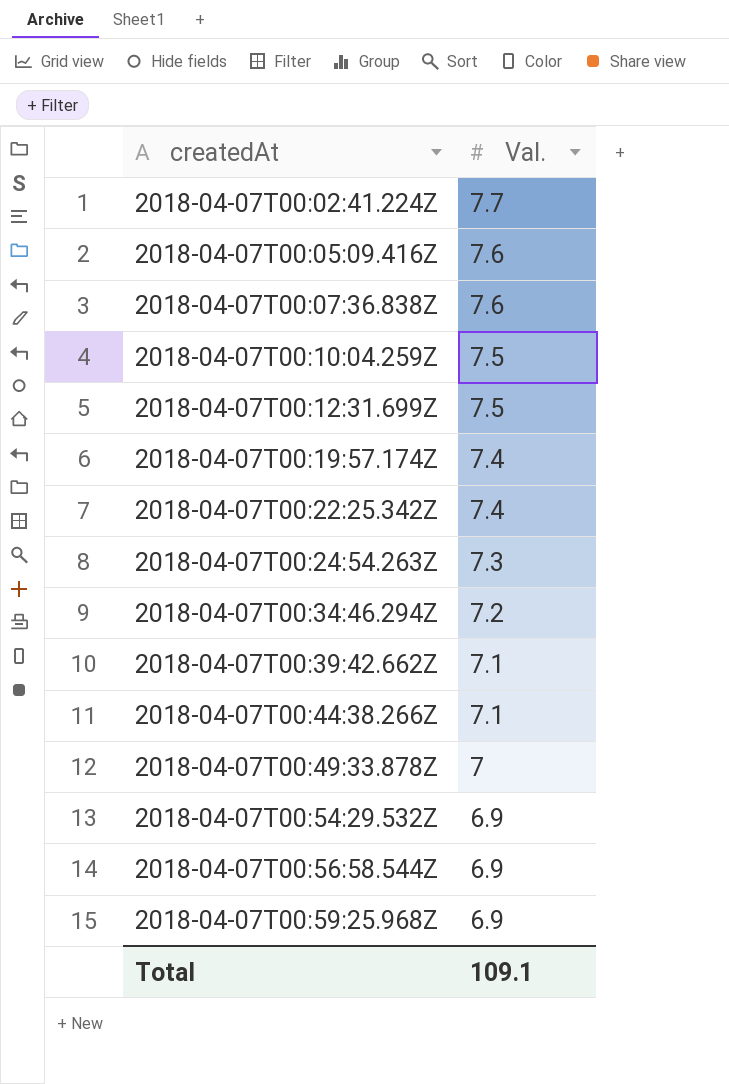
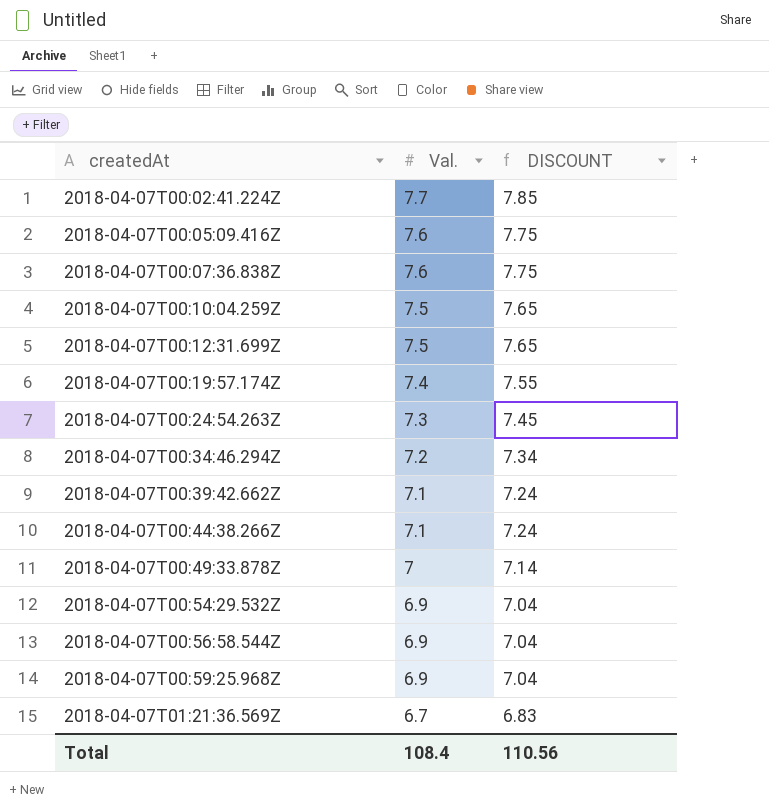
column DISCOUNT | formula: none -> [Val.] * 1.02
row 2018-04-07T00:22:25.342Z: 7.4 -> none
row 2018-04-07T01:21:36.569Z: none -> 6.7 | 6.83
Total | Val.: 109.1 -> 108.4

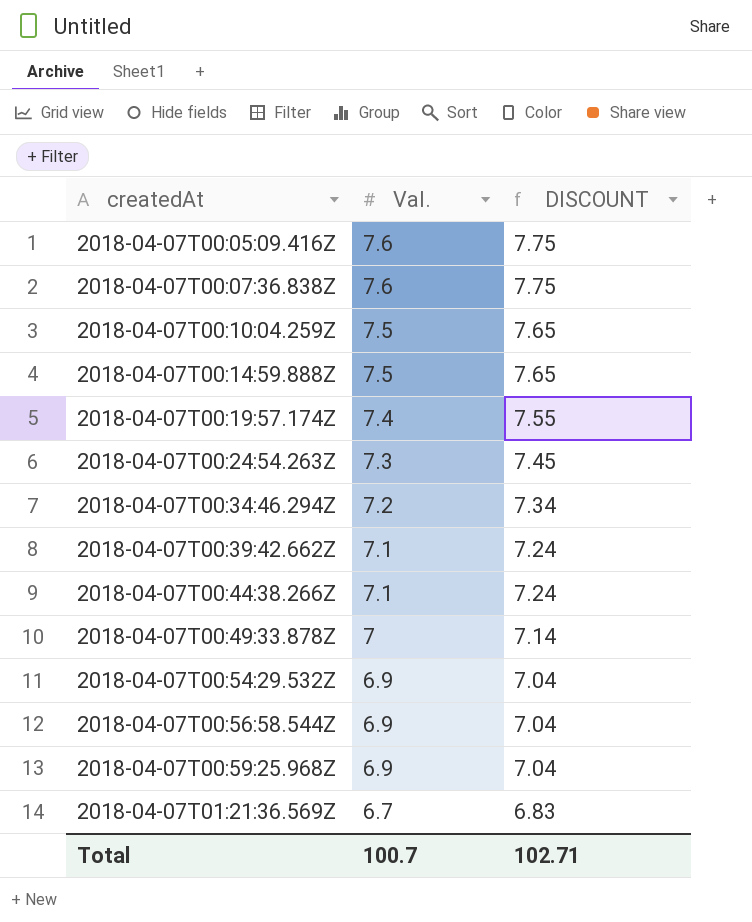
row 2018-04-07T00:02:41.224Z: 7.7 | 7.85 -> none
row 2018-04-07T00:12:31.699Z: 7.5 | 7.65 -> none
row 2018-04-07T00:14:59.888Z: none -> 7.5 | 7.65
Total | Val.: 108.4 -> 100.7
Total | DISCOUNT: 110.56 -> 102.71

